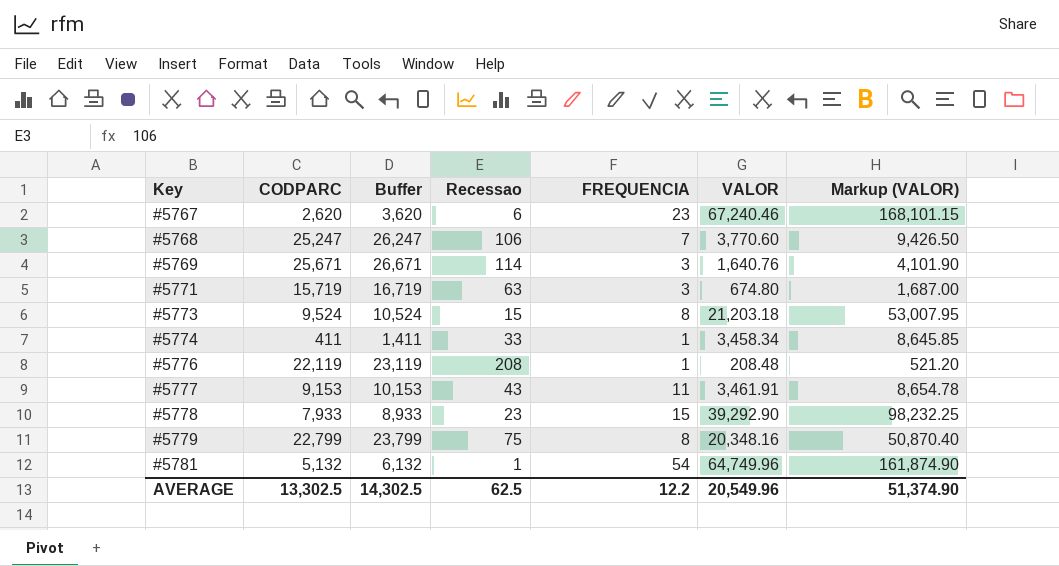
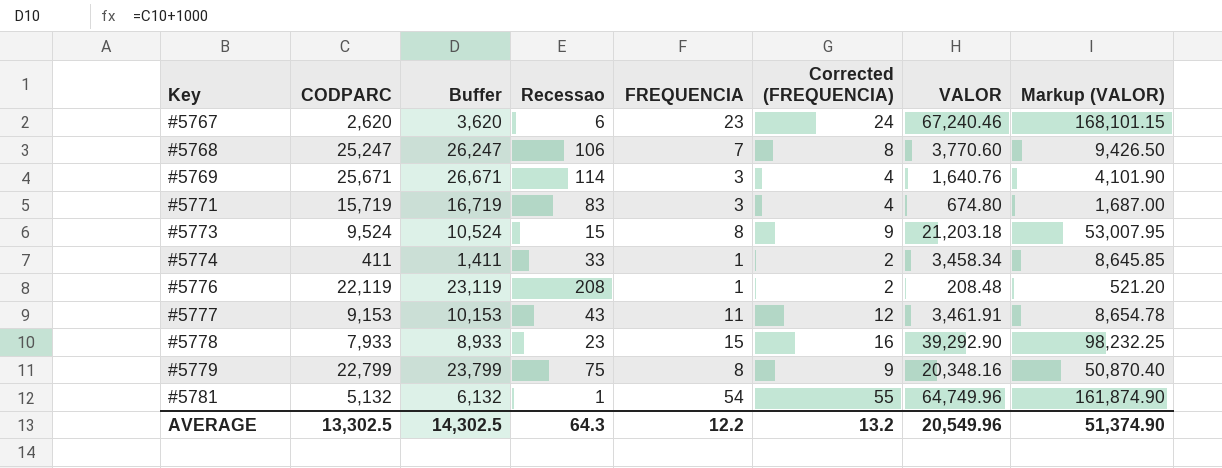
column Corrected (FREQUENCIA) | formula: none -> [FREQUENCIA] + 1
#5771 | Recessao: 63 -> 83
AVERAGE | Recessao: 62.5 -> 64.3

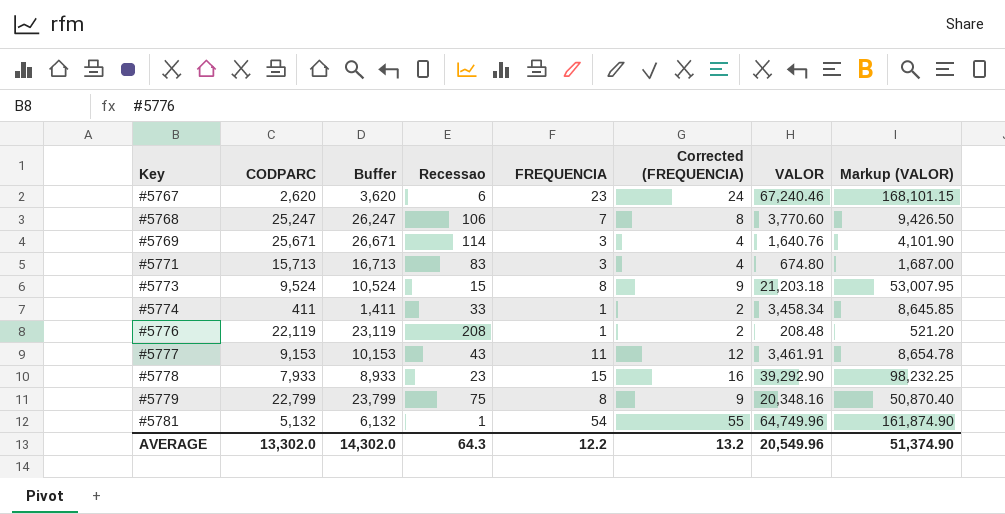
#5771 | CODPARC: 15,719 -> 15,713
#5771 | Buffer: 16,719 -> 16,713
AVERAGE | CODPARC: 13,302.5 -> 13,302.0
AVERAGE | Buffer: 14,302.5 -> 14,302.0

